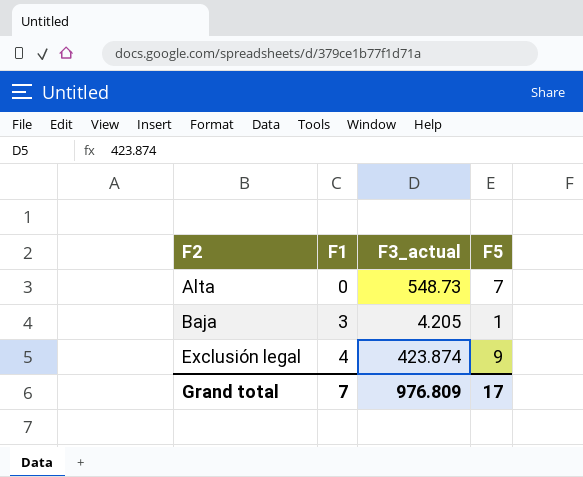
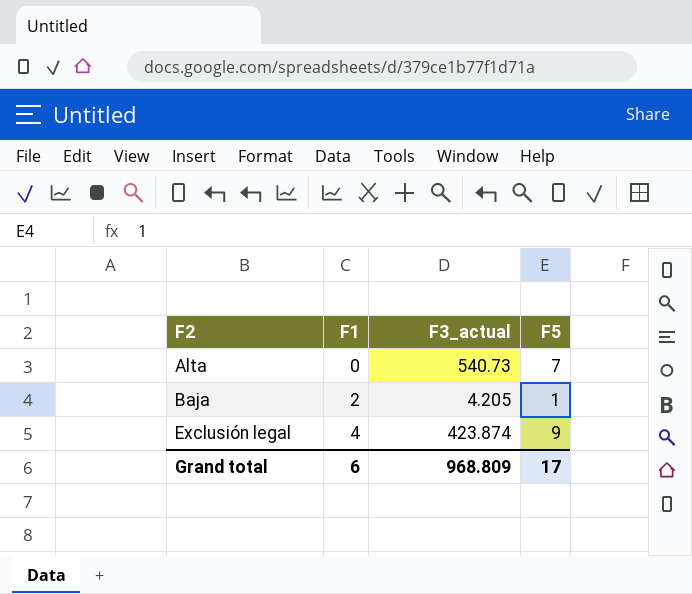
Alta | F3_actual: 548.73 -> 540.73
Baja | F1: 3 -> 2
Grand total | F1: 7 -> 6
Grand total | F3_actual: 976.809 -> 968.809

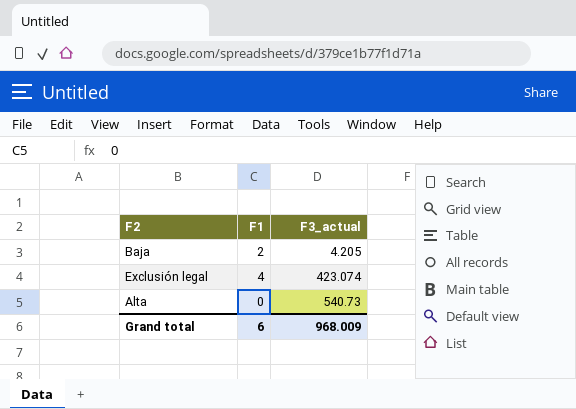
row order: F2 ascending -> F3_actual ascending
column F5 | position: 4 -> none
Exclusión legal | F3_actual: 423.874 -> 423.074
Grand total | F3_actual: 968.809 -> 968.009

